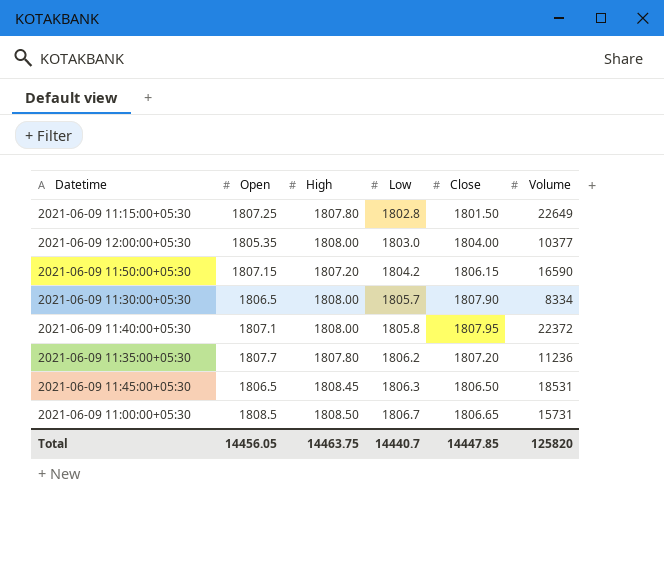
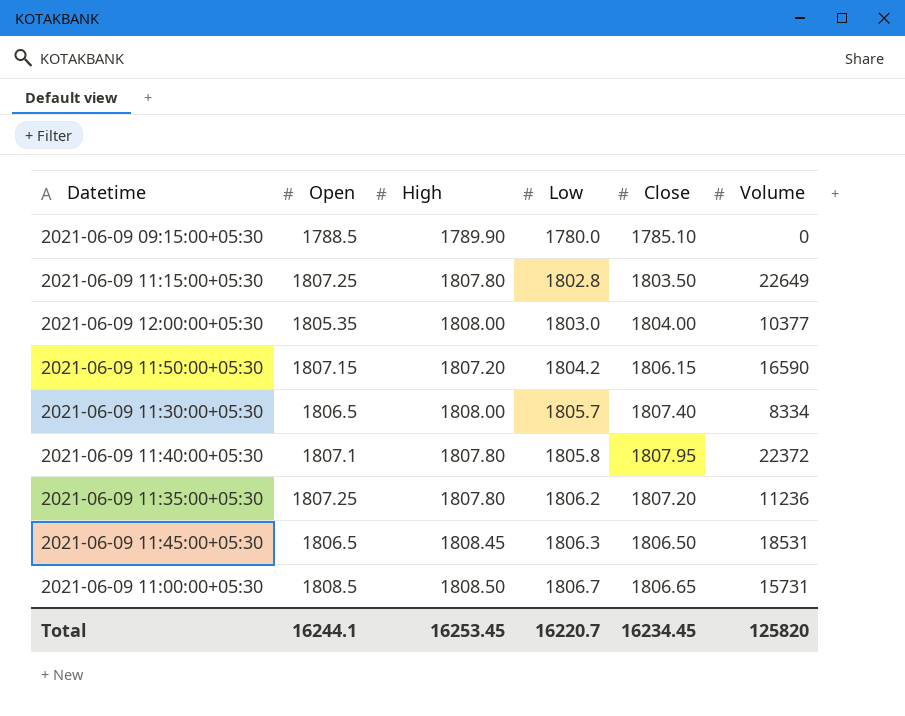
row 2021-06-09 09:15:00+05:30: none -> 1788.5 | 1789.90 | 1780.0 | 1785.10 | 0
2021-06-09 11:15:00+05:30 | Close: 1801.50 -> 1803.50
2021-06-09 11:30:00+05:30 | Close: 1807.90 -> 1807.40
2021-06-09 11:40:00+05:30 | High: 1808.00 -> 1807.80
2021-06-09 11:35:00+05:30 | Open: 1807.7 -> 1807.25
Total | Open: 14456.05 -> 16244.1
Total | High: 14463.75 -> 16253.45
Total | Low: 14440.7 -> 16220.7
Total | Close: 14447.85 -> 16234.45

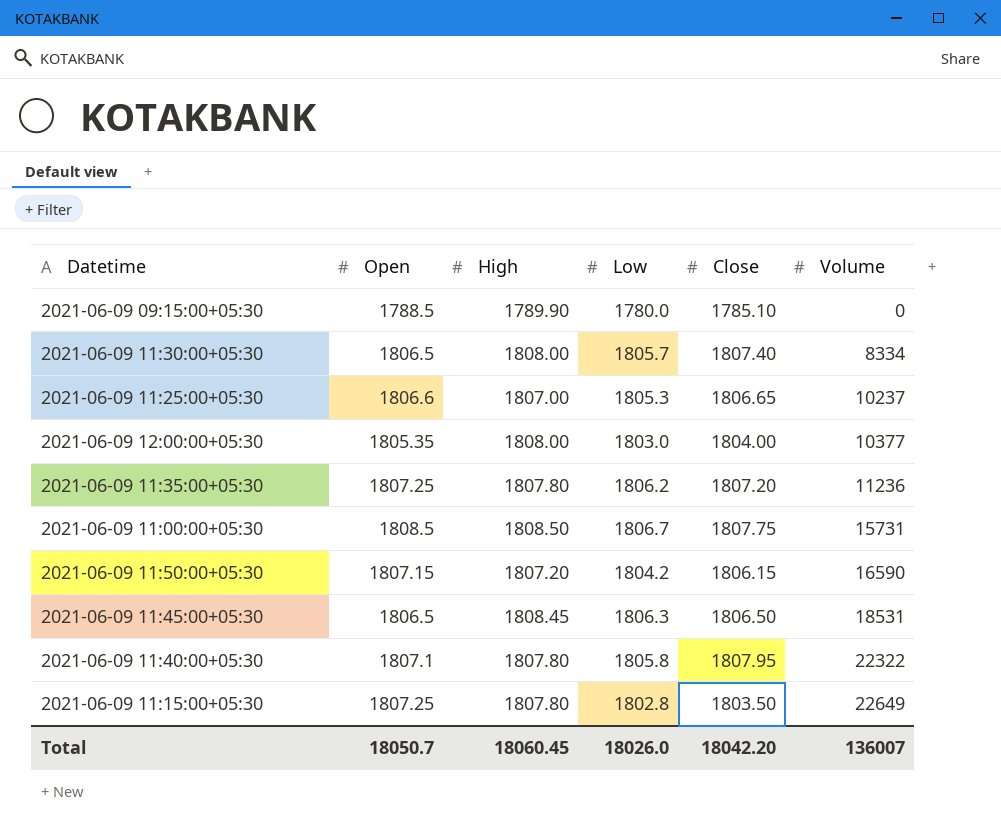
row order: Low ascending -> Volume ascending
row 2021-06-09 11:25:00+05:30: none -> 1806.6 | 1807.00 | 1805.3 | 1806.65 | 10237
2021-06-09 11:00:00+05:30 | Close: 1806.65 -> 1807.75
2021-06-09 11:40:00+05:30 | Volume: 22372 -> 22322
Total | Open: 16244.1 -> 18050.7
Total | High: 16253.45 -> 18060.45
Total | Low: 16220.7 -> 18026.0
Total | Close: 16234.45 -> 18042.20
Total | Volume: 125820 -> 136007

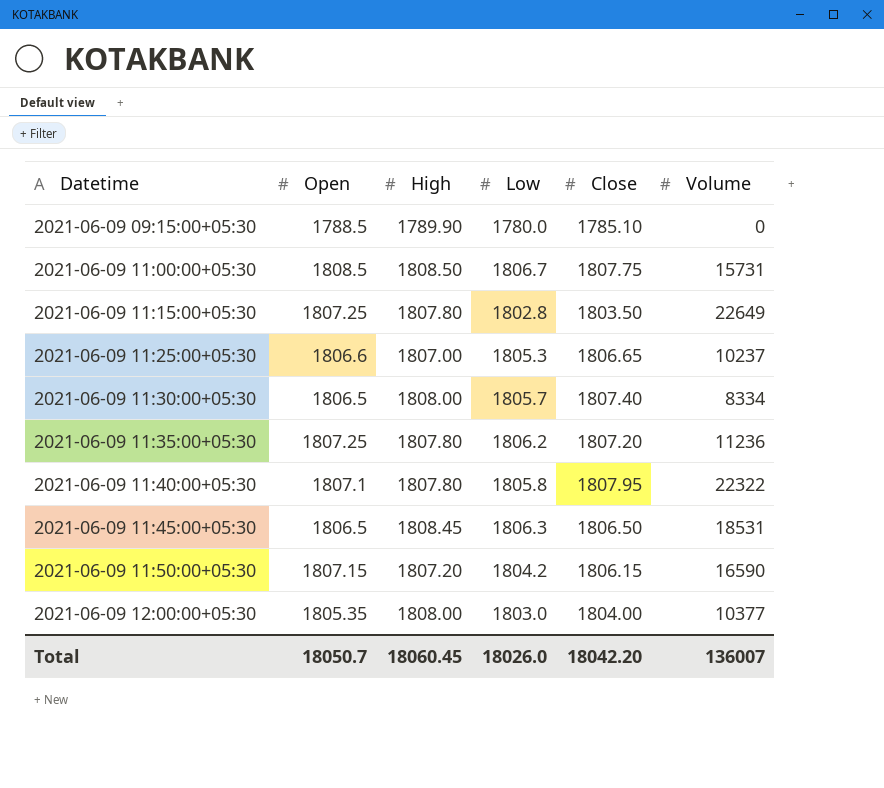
row order: Volume ascending -> Datetime ascending

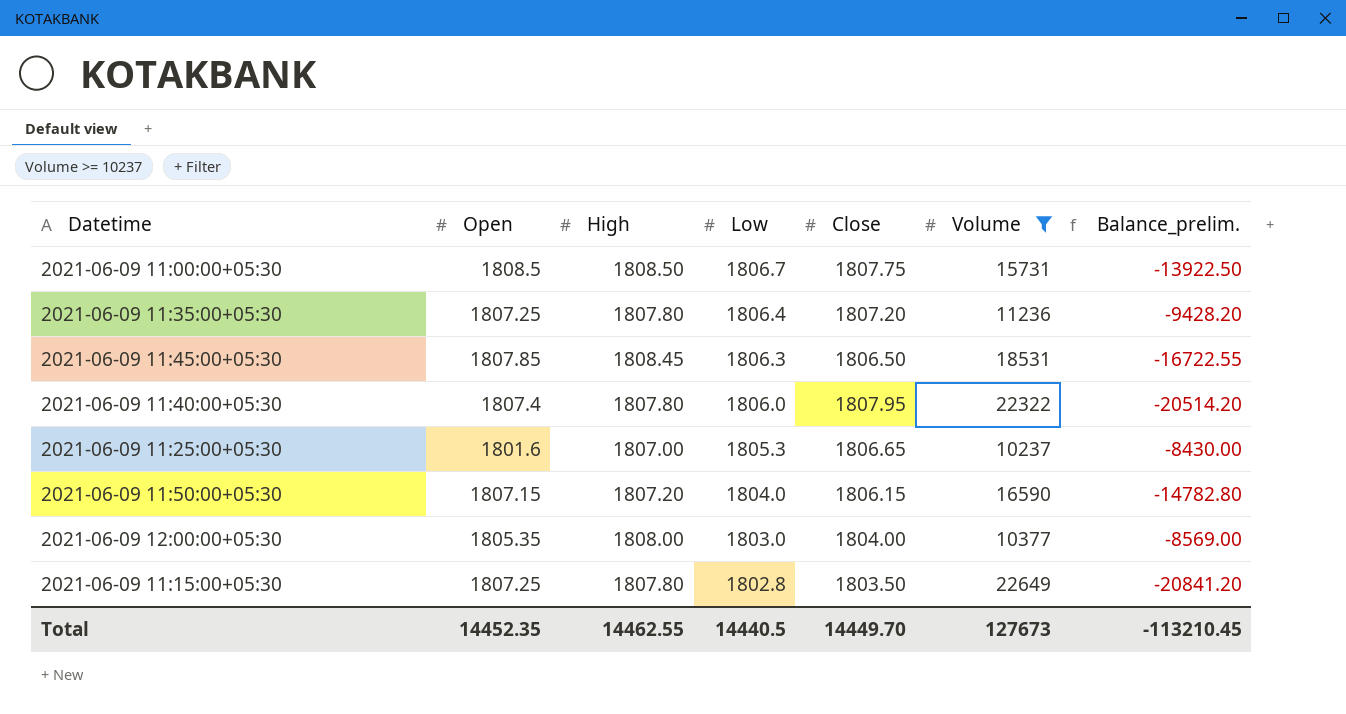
filter: none -> Volume >= 10237
row order: Datetime ascending -> Low descending
column Balance_prelim. | formula: none -> [High] - [Volume]
2021-06-09 11:35:00+05:30 | Low: 1806.2 -> 1806.4
2021-06-09 11:45:00+05:30 | Open: 1806.5 -> 1807.85
2021-06-09 11:40:00+05:30 | Open: 1807.1 -> 1807.4
2021-06-09 11:40:00+05:30 | Low: 1805.8 -> 1806.0
2021-06-09 11:25:00+05:30 | Open: 1806.6 -> 1801.6
2021-06-09 11:50:00+05:30 | Low: 1804.2 -> 1804.0
Total | Open: 18050.7 -> 14452.35
Total | High: 18060.45 -> 14462.55
Total | Low: 18026.0 -> 14440.5
Total | Close: 18042.20 -> 14449.70
Total | Volume: 136007 -> 127673

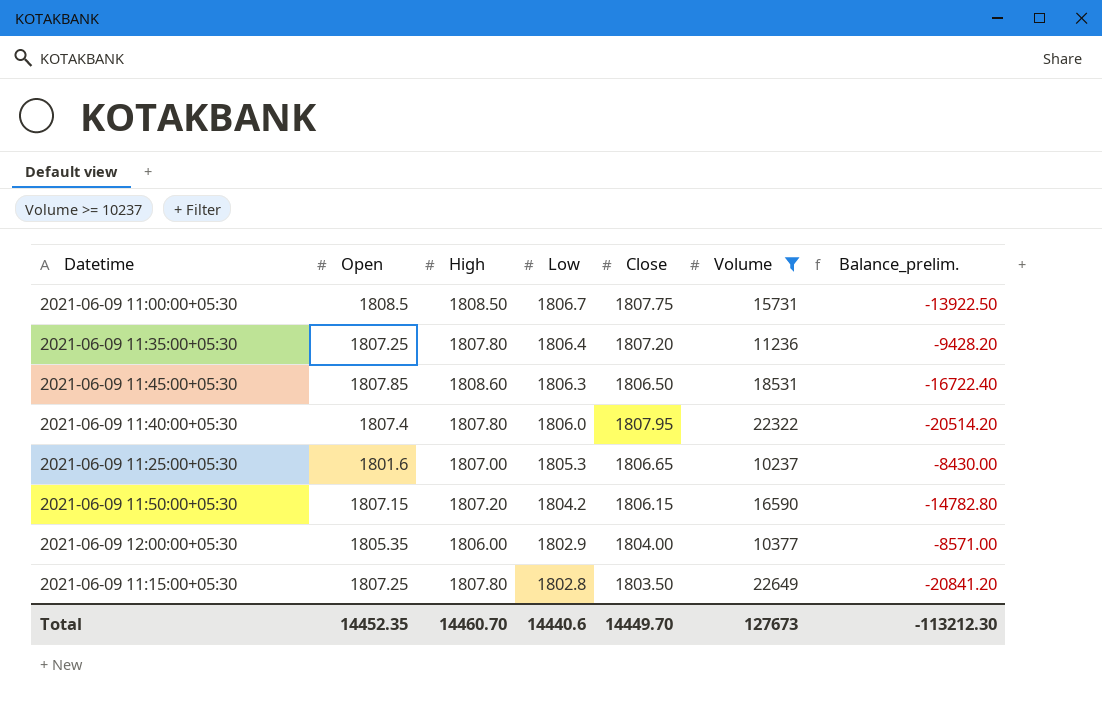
2021-06-09 11:45:00+05:30 | High: 1808.45 -> 1808.60
2021-06-09 11:45:00+05:30 | Balance_prelim.: -16722.55 -> -16722.40
2021-06-09 11:50:00+05:30 | Low: 1804.0 -> 1804.2
2021-06-09 12:00:00+05:30 | High: 1808.00 -> 1806.00
2021-06-09 12:00:00+05:30 | Low: 1803.0 -> 1802.9
2021-06-09 12:00:00+05:30 | Balance_prelim.: -8569.00 -> -8571.00
Total | High: 14462.55 -> 14460.70
Total | Low: 14440.5 -> 14440.6
Total | Balance_prelim.: -113210.45 -> -113212.30

